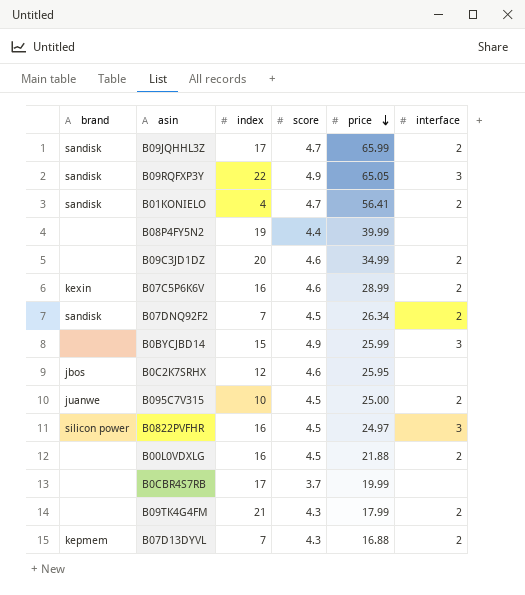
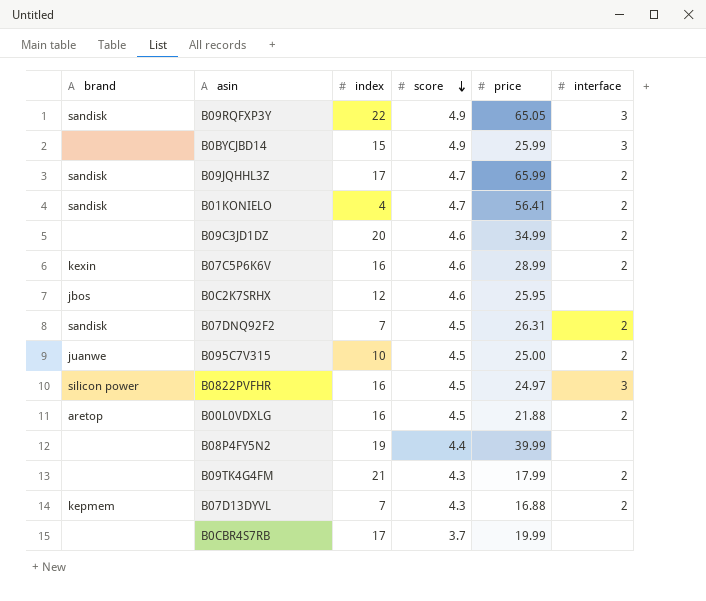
row order: price descending -> score descending
B07DNQ92F2 | price: 26.34 -> 26.31
B00L0VDXLG | brand: none -> aretop

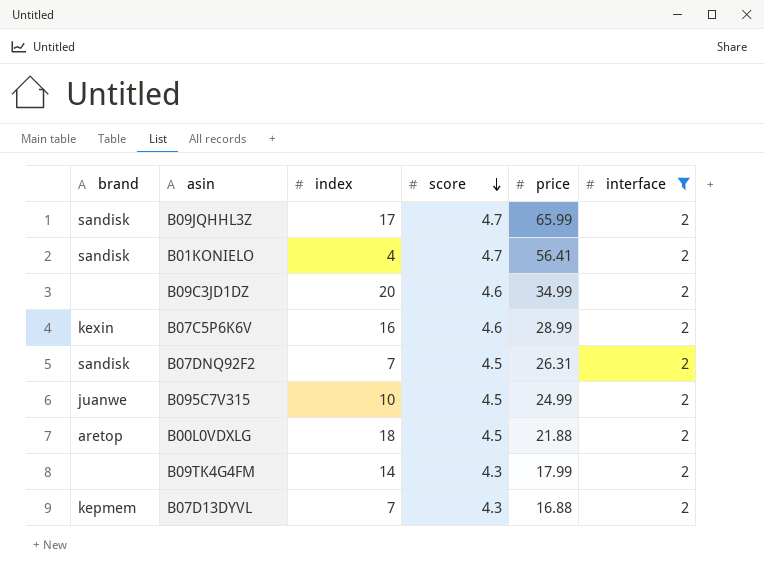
filter: none -> interface = 2
B095C7V315 | price: 25.00 -> 24.99
B00L0VDXLG | index: 16 -> 18
B09TK4G4FM | index: 21 -> 14

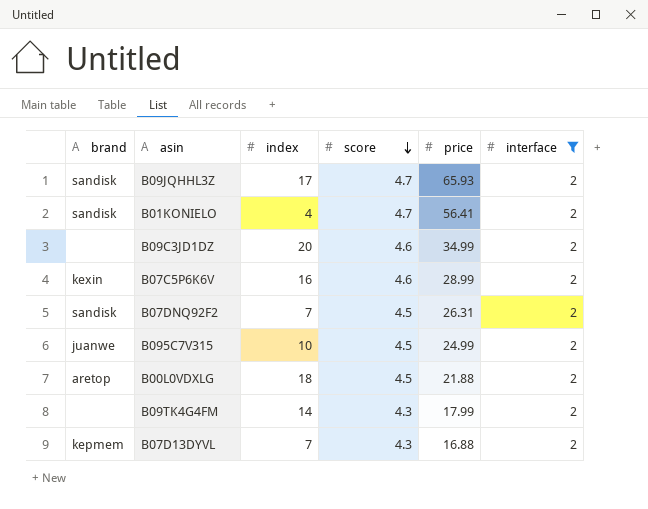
B09JQHHL3Z | price: 65.99 -> 65.93

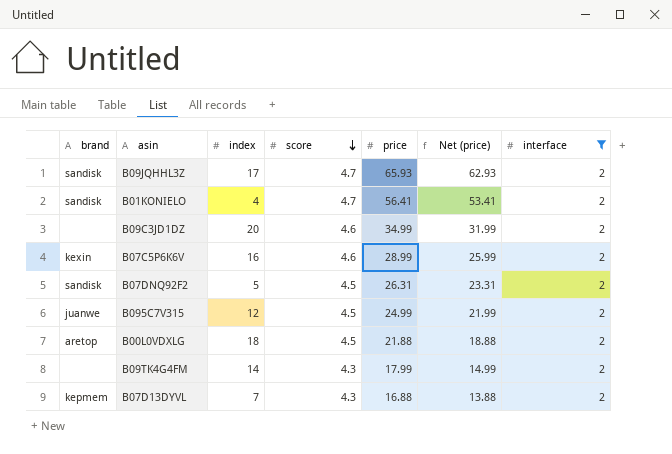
column Net (price) | formula: none -> [price] - 3
B07DNQ92F2 | index: 7 -> 5
B095C7V315 | index: 10 -> 12

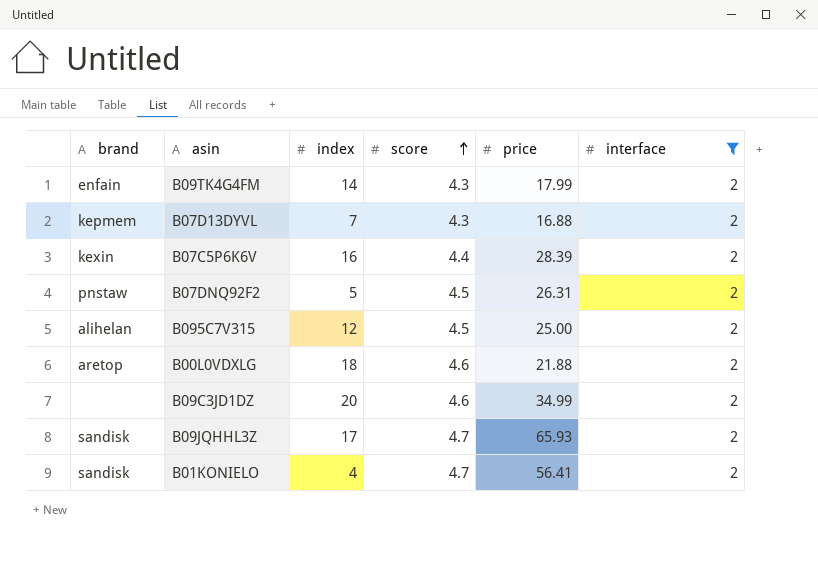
row order: score descending -> score ascending
column Net (price) | formula: [price] - 3 -> none
B09TK4G4FM | brand: none -> enfain
B07C5P6K6V | score: 4.6 -> 4.4
B07C5P6K6V | price: 28.99 -> 28.39
B07DNQ92F2 | brand: sandisk -> pnstaw
B095C7V315 | brand: juanwe -> alihelan
B095C7V315 | price: 24.99 -> 25.00
B00L0VDXLG | score: 4.5 -> 4.6

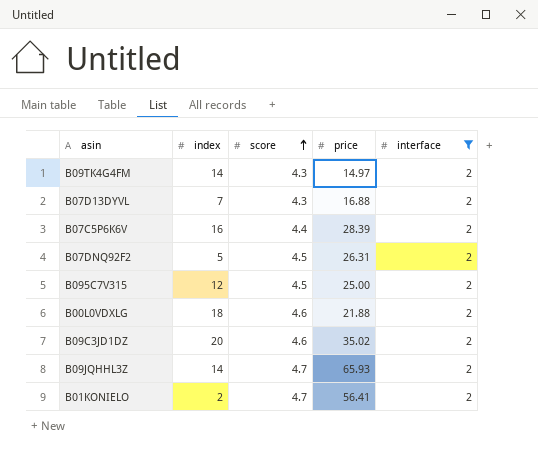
column brand | position: 1 -> none
B09TK4G4FM | price: 17.99 -> 14.97
B09C3JD1DZ | price: 34.99 -> 35.02
B09JQHHL3Z | index: 17 -> 14
B01KONIELO | index: 4 -> 2

